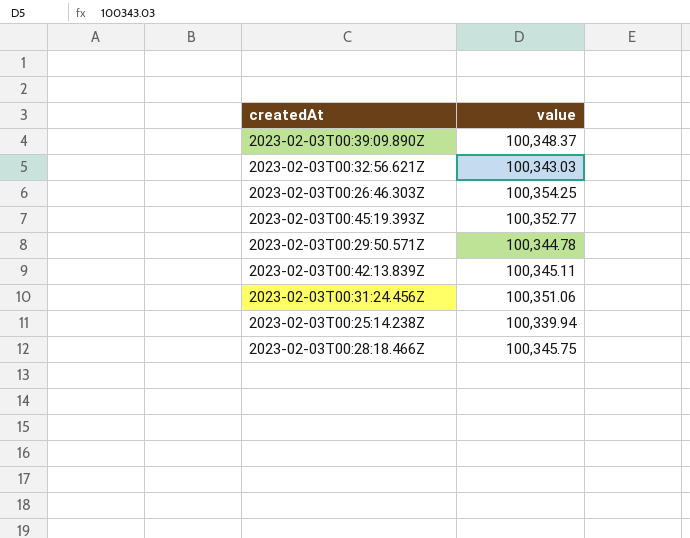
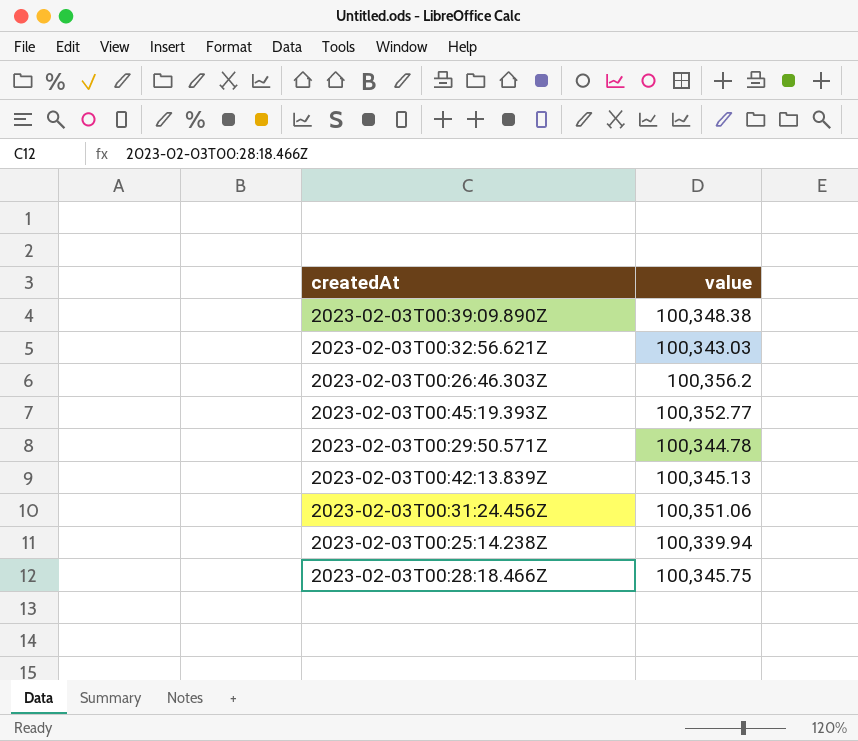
2023-02-03T00:39:09.890Z | value: 100,348.37 -> 100,348.38
2023-02-03T00:26:46.303Z | value: 100,354.25 -> 100,356.2
2023-02-03T00:42:13.839Z | value: 100,345.11 -> 100,345.13

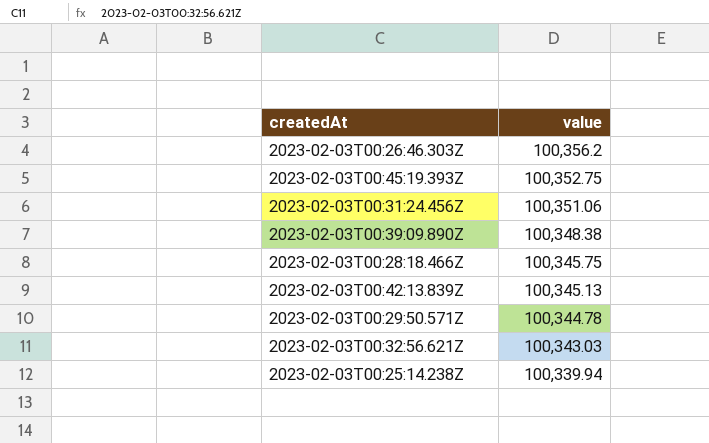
row order: none -> value descending
2023-02-03T00:45:19.393Z | value: 100,352.77 -> 100,352.75

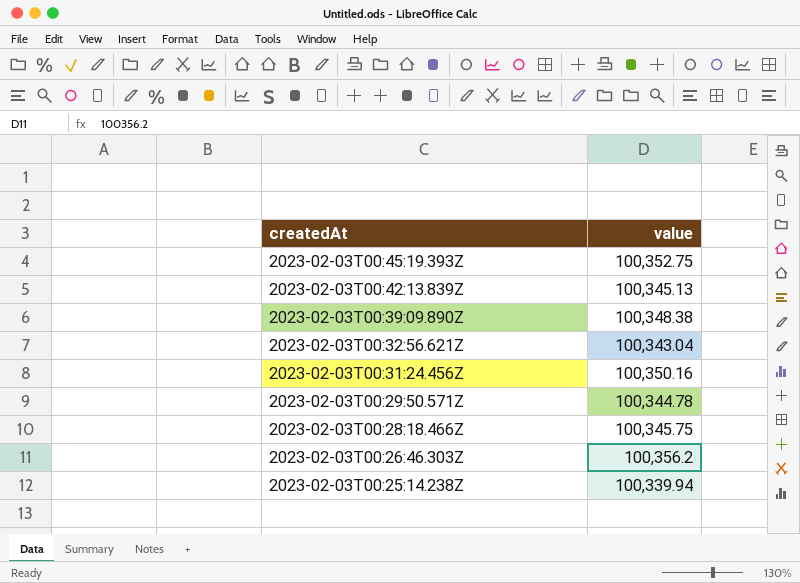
row order: value descending -> createdAt descending
2023-02-03T00:32:56.621Z | value: 100,343.03 -> 100,343.04
2023-02-03T00:31:24.456Z | value: 100,351.06 -> 100,350.16

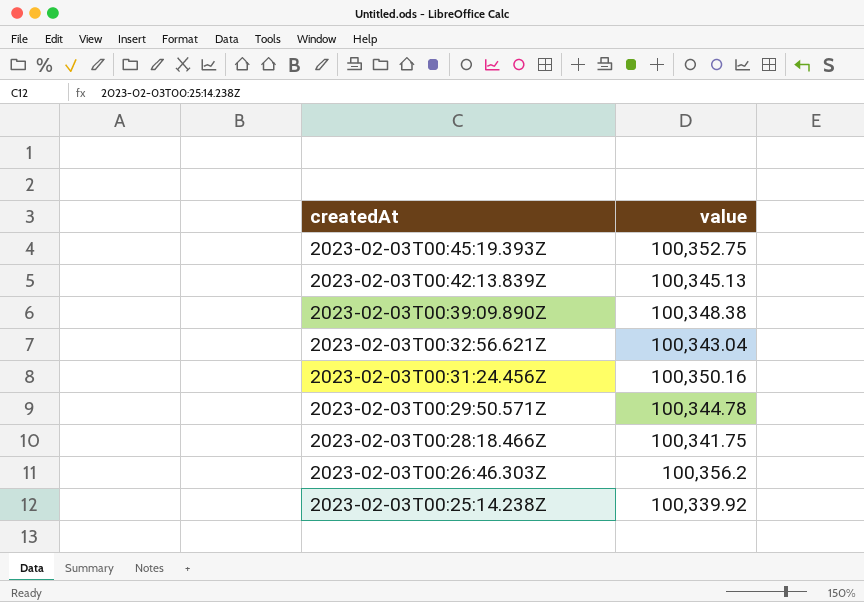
2023-02-03T00:28:18.466Z | value: 100,345.75 -> 100,341.75
2023-02-03T00:25:14.238Z | value: 100,339.94 -> 100,339.92

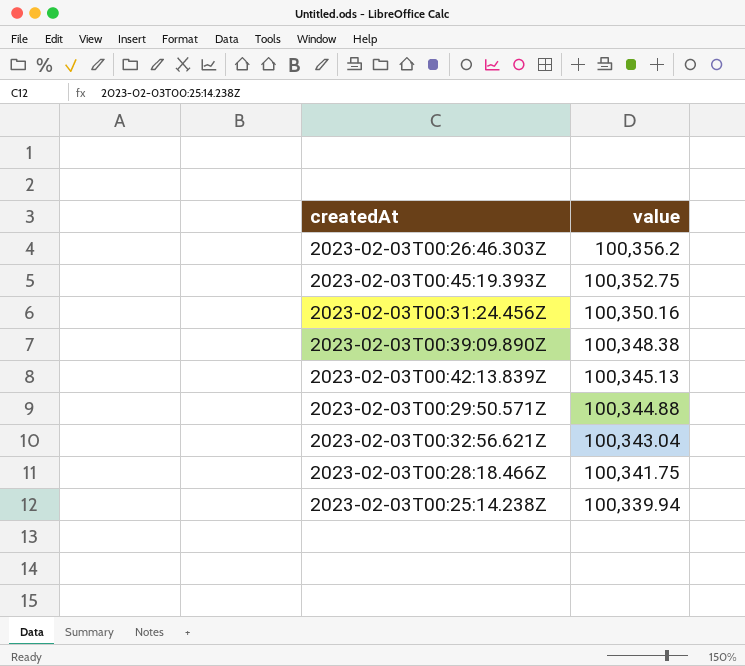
row order: createdAt descending -> value descending
2023-02-03T00:29:50.571Z | value: 100,344.78 -> 100,344.88
2023-02-03T00:25:14.238Z | value: 100,339.92 -> 100,339.94

